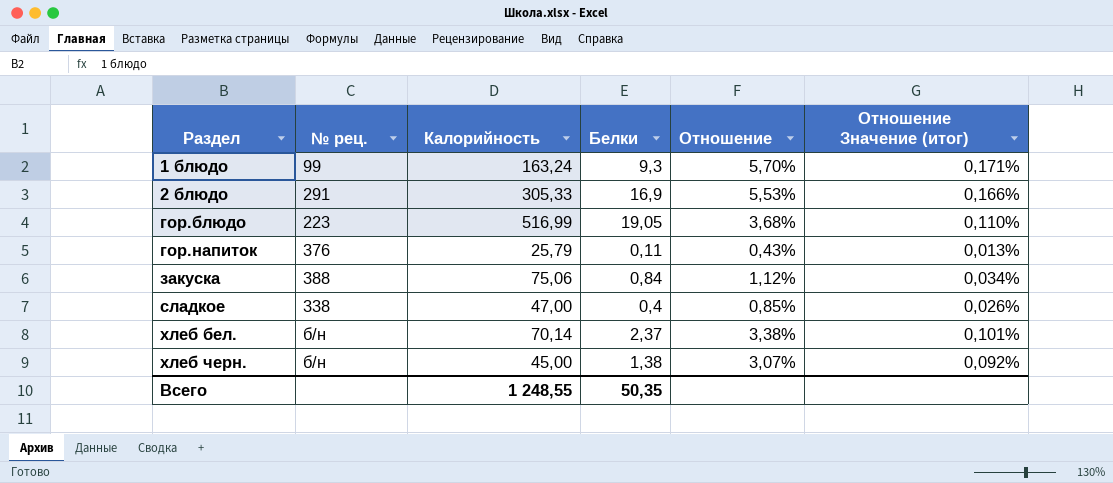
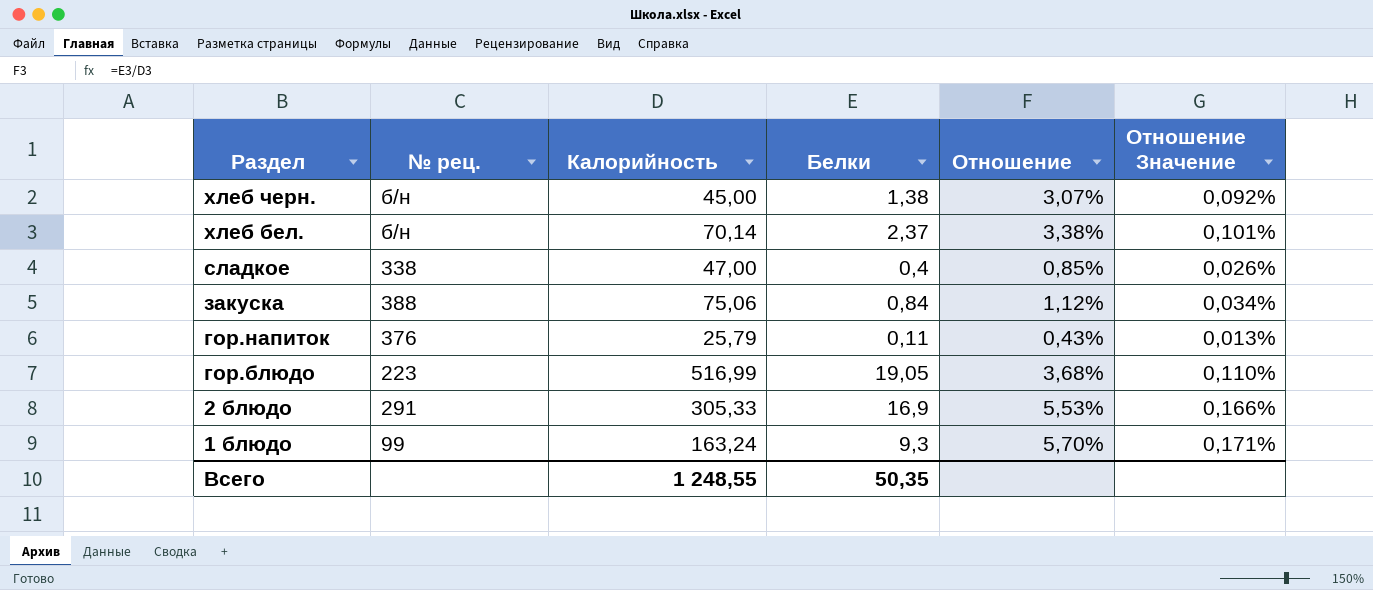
row order: Раздел ascending -> Раздел descending
column name: Отношение Значение (итог) -> Отношение Значение

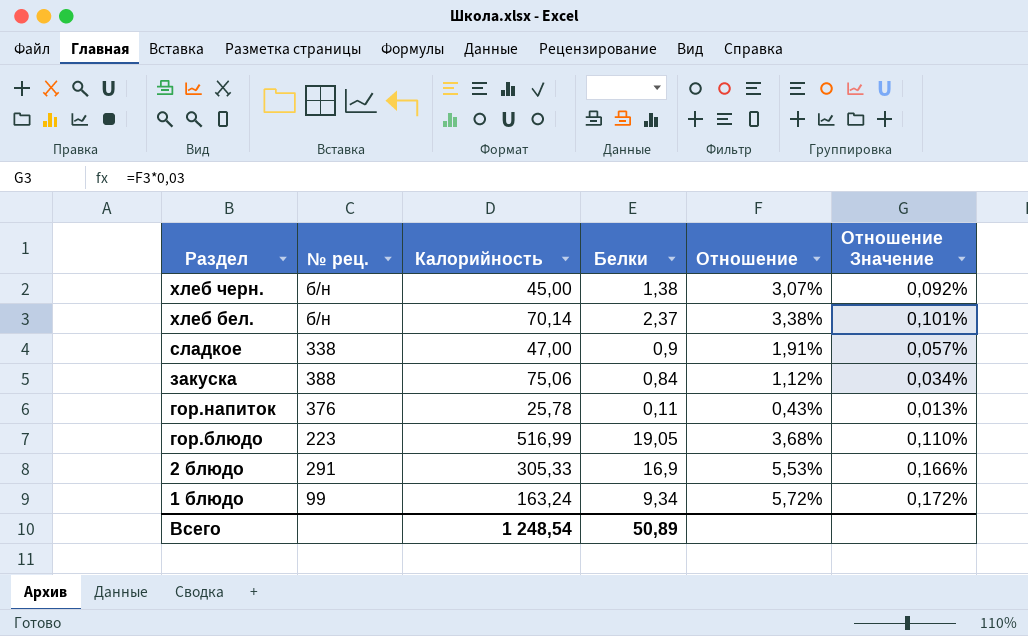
сладкое | Белки: 0,4 -> 0,9
сладкое | Отношение: 0,85% -> 1,91%
сладкое | Отношение Значение: 0,026% -> 0,057%
гор.напиток | Калорийность: 25,79 -> 25,78
1 блюдо | Белки: 9,3 -> 9,34
1 блюдо | Отношение: 5,70% -> 5,72%
1 блюдо | Отношение Значение: 0,171% -> 0,172%
Всего | Калорийность: 1 248,55 -> 1 248,54
Всего | Белки: 50,35 -> 50,89

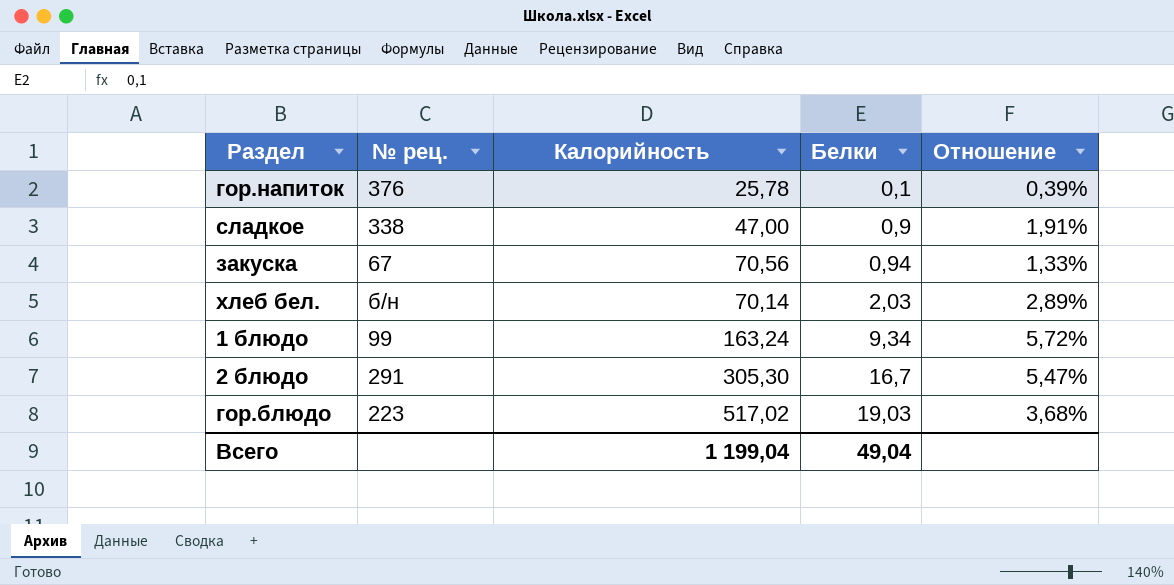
row order: Раздел descending -> Белки ascending
column Отношение Значение | formula: [Отношение] * 0,03 -> none
row хлеб черн.: б/н | 45,00 | 1,38 | 3,07% | 0,092% -> none
гор.напиток | Белки: 0,11 -> 0,1
гор.напиток | Отношение: 0,43% -> 0,39%
закуска | № рец.: 388 -> 67
закуска | Калорийность: 75,06 -> 70,56
закуска | Белки: 0,84 -> 0,94
закуска | Отношение: 1,12% -> 1,33%
хлеб бел. | Белки: 2,37 -> 2,03
хлеб бел. | Отношение: 3,38% -> 2,89%
2 блюдо | Калорийность: 305,33 -> 305,30
2 блюдо | Белки: 16,9 -> 16,7
2 блюдо | Отношение: 5,53% -> 5,47%
гор.блюдо | Калорийность: 516,99 -> 517,02
гор.блюдо | Белки: 19,05 -> 19,03
Всего | Калорийность: 1 248,54 -> 1 199,04
Всего | Белки: 50,89 -> 49,04

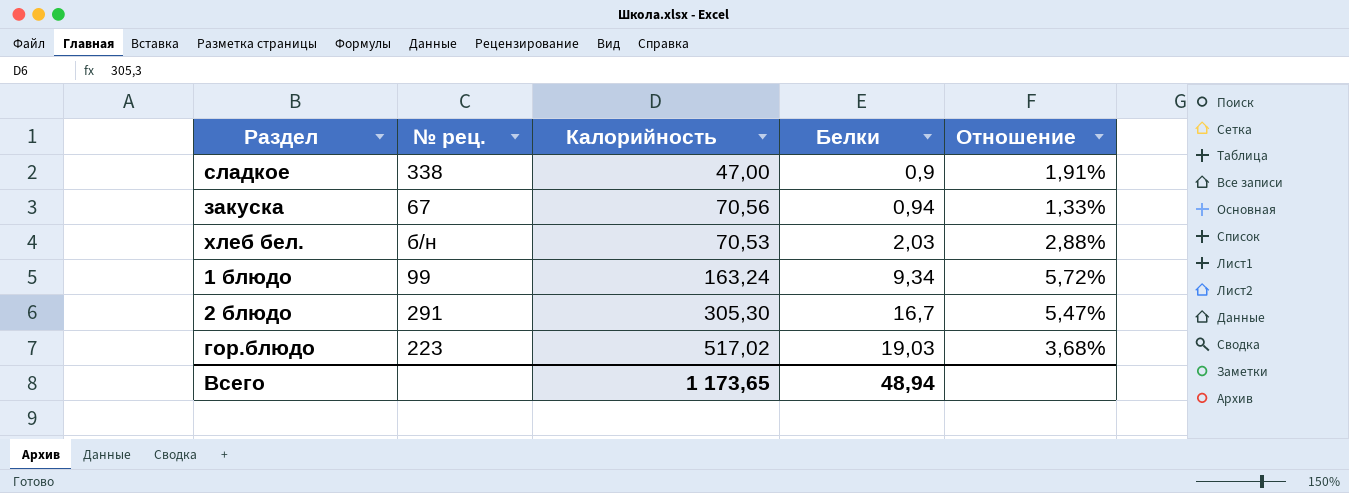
row гор.напиток: 376 | 25,78 | 0,1 | 0,39% -> none
хлеб бел. | Калорийность: 70,14 -> 70,53
хлеб бел. | Отношение: 2,89% -> 2,88%
Всего | Калорийность: 1 199,04 -> 1 173,65
Всего | Белки: 49,04 -> 48,94

